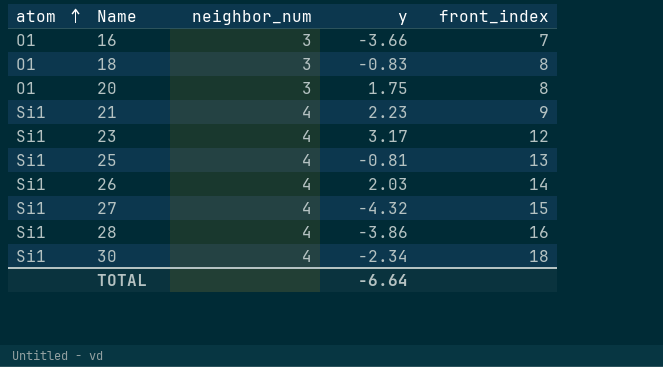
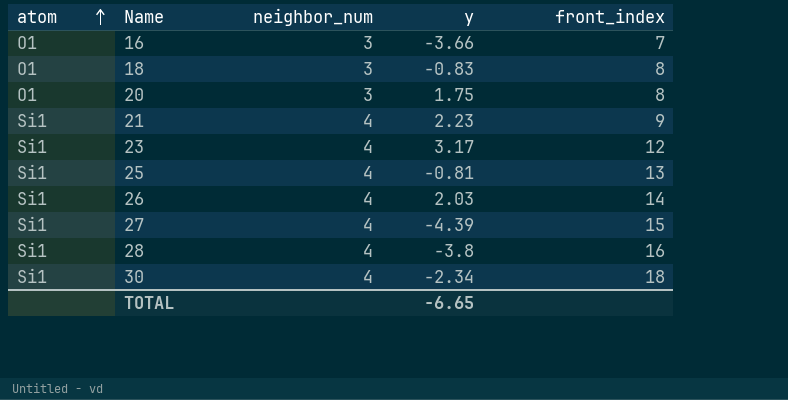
27 | y: -4.32 -> -4.39
28 | y: -3.86 -> -3.8
TOTAL | y: -6.64 -> -6.65

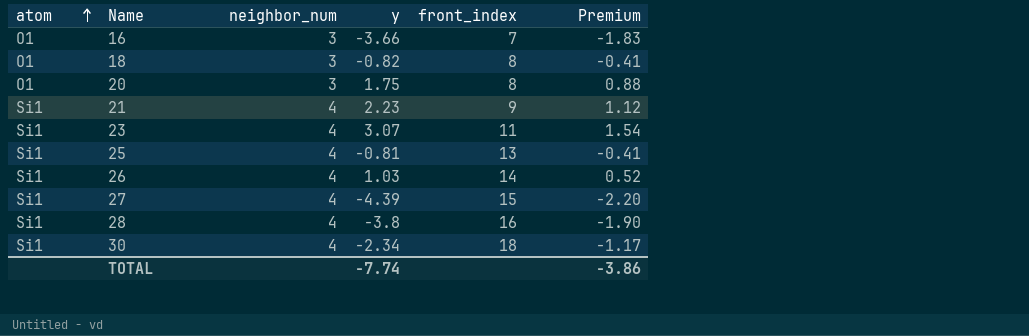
column Premium | formula: none -> [y] * 0.5
18 | y: -0.83 -> -0.82
23 | y: 3.17 -> 3.07
23 | front_index: 12 -> 11
26 | y: 2.03 -> 1.03
TOTAL | y: -6.65 -> -7.74

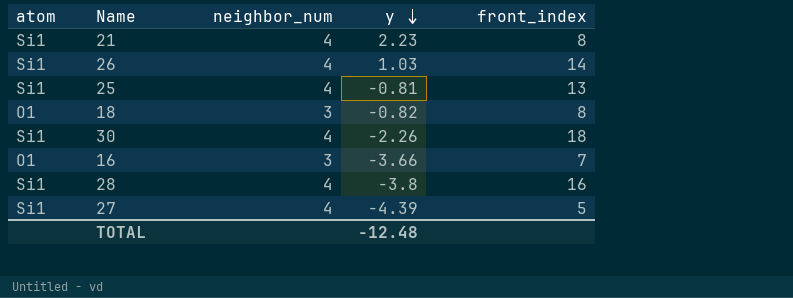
row order: atom ascending -> y descending
column Premium | formula: [y] * 0.5 -> none
row 20: O1 | 3 | 1.75 | 8 | 0.88 -> none
row 23: Si1 | 4 | 3.07 | 11 | 1.54 -> none
21 | front_index: 9 -> 8
30 | y: -2.34 -> -2.26
27 | front_index: 15 -> 5
TOTAL | y: -7.74 -> -12.48

